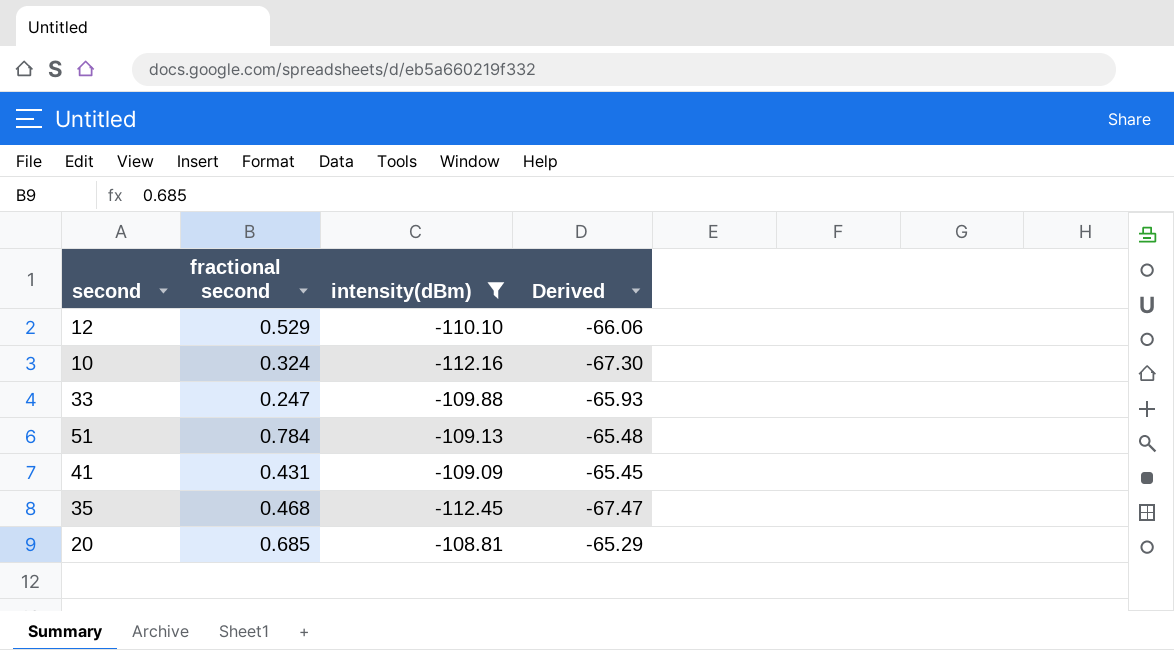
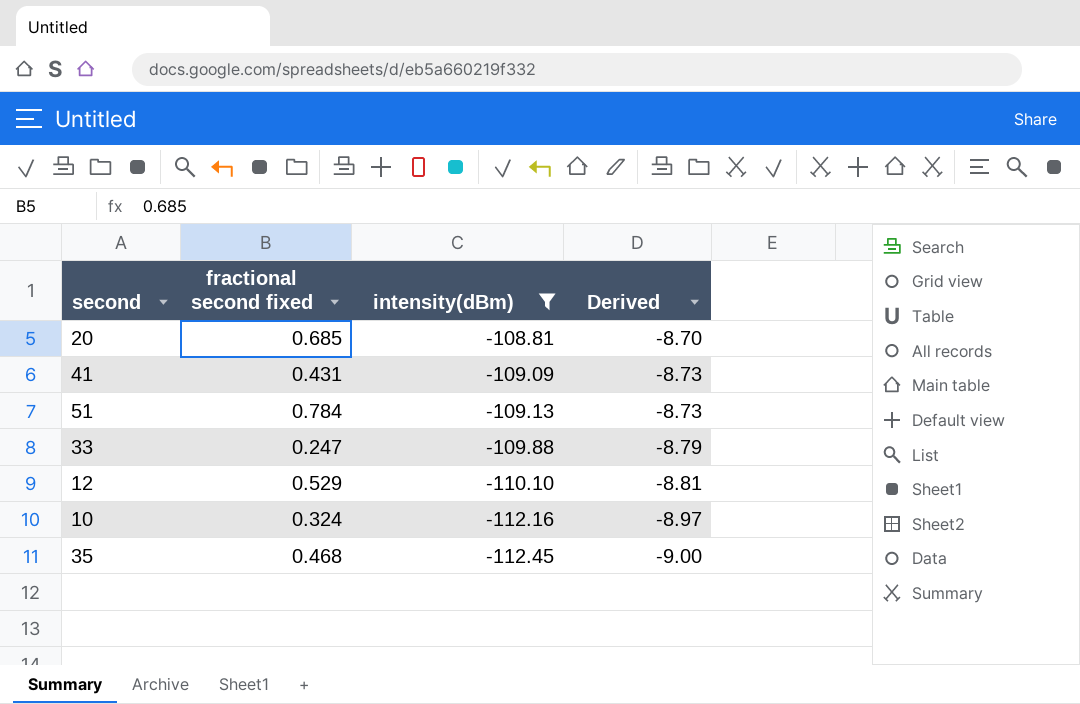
row order: none -> intensity(dBm) descending
column name: fractional second -> fractional second fixed
column Derived | formula: [intensity(dBm)] * 0.6 -> [intensity(dBm)] * 0.08

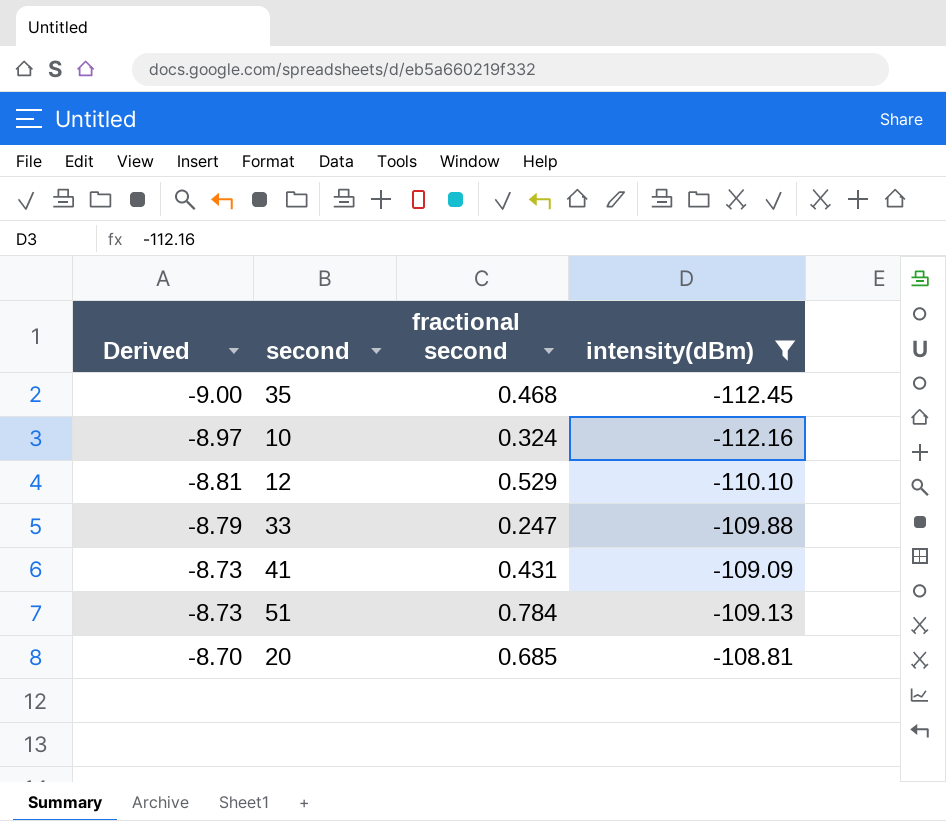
row order: intensity(dBm) descending -> Derived ascending
column Derived | position: 4 -> 1
column name: fractional second fixed -> fractional second

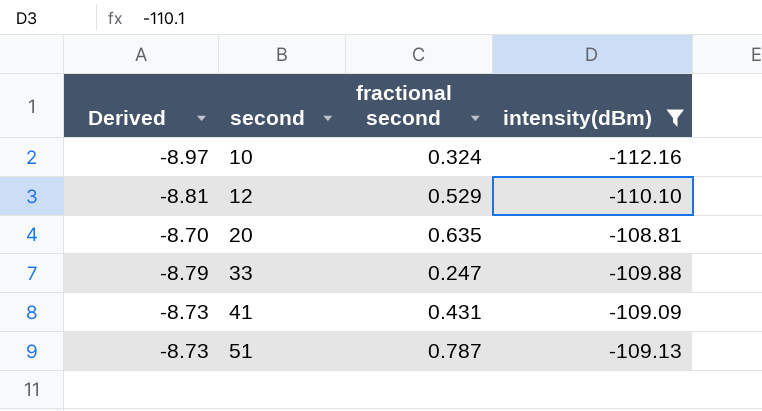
row order: Derived ascending -> second ascending
row 35: -9.00 | 0.468 | -112.45 -> none
20 | fractional second: 0.685 -> 0.635
51 | fractional second: 0.784 -> 0.787

